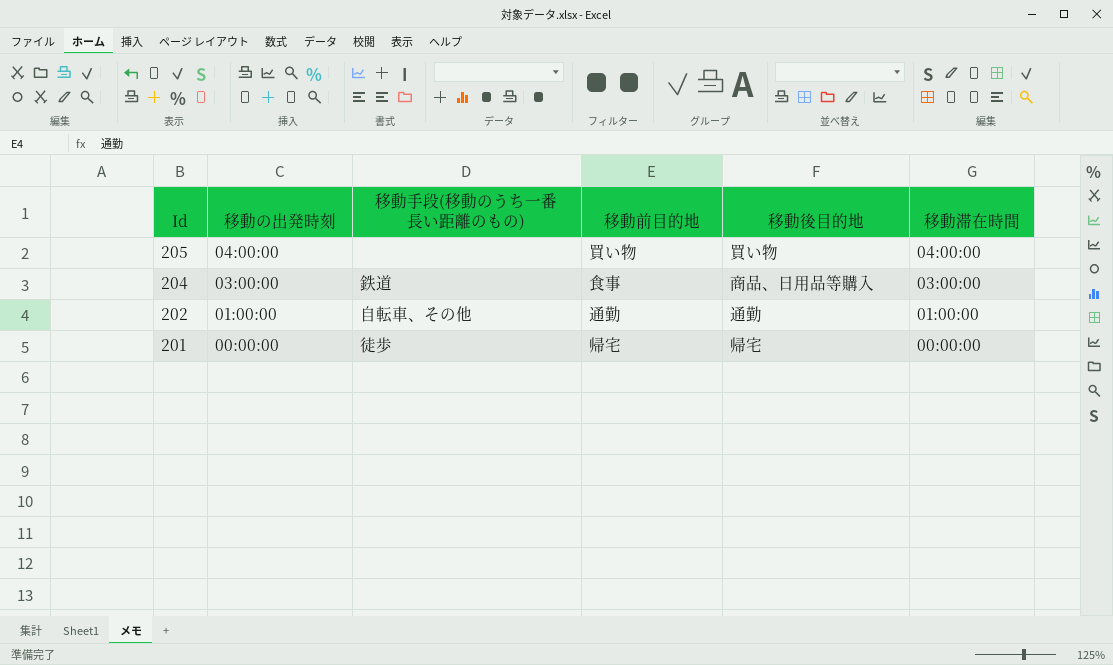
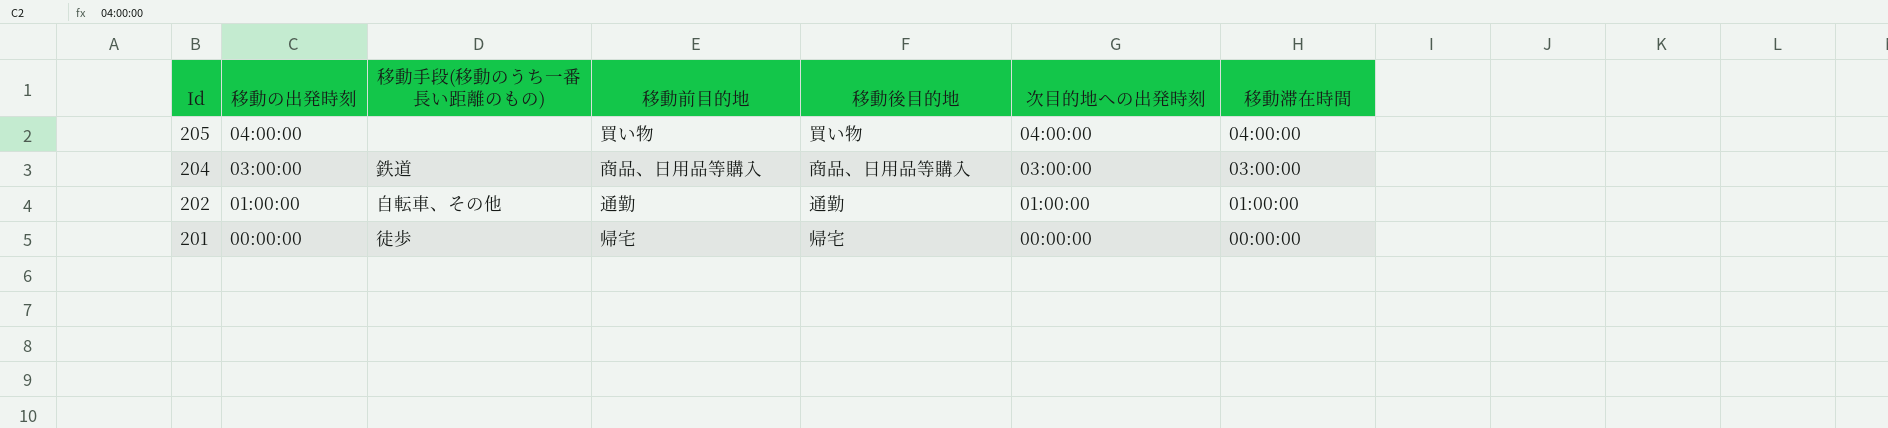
column 次目的地への出発時刻 | position: none -> 6
204 | 移動前目的地: 食事 -> 商品、日用品等購入

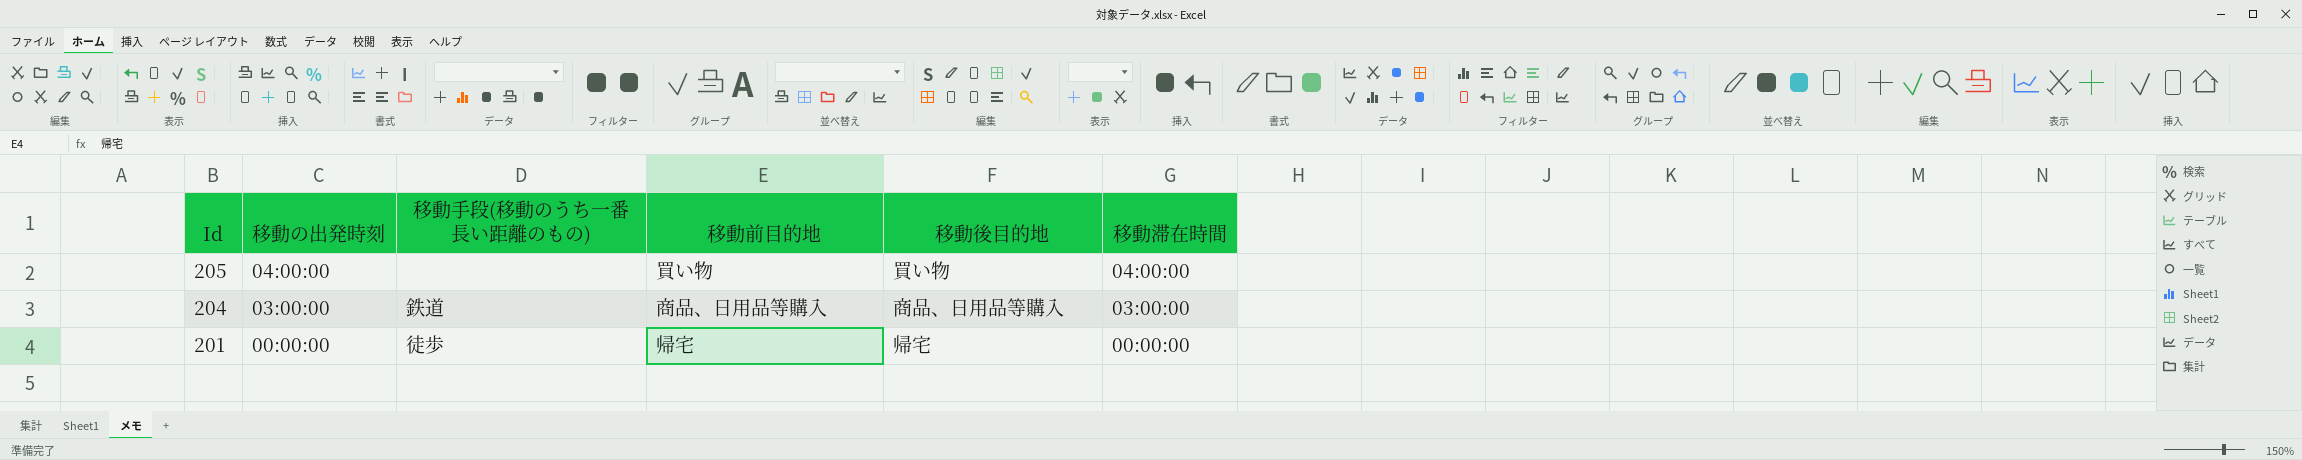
column 次目的地への出発時刻 | position: 6 -> none
row 202: 01:00:00 | 自転車、その他 | 通勤 | 通勤 | 01:00:00 | 01:00:00 -> none

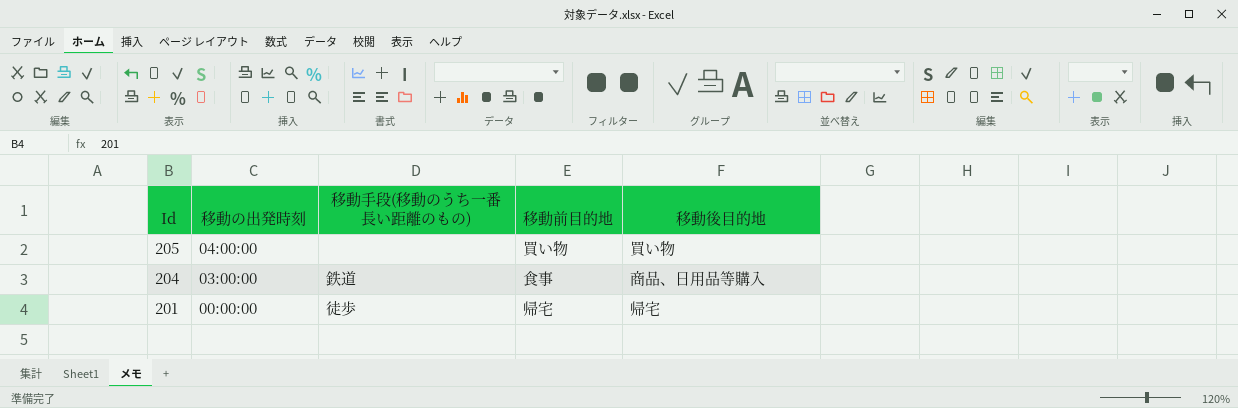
column 移動滞在時間 | position: 6 -> none
204 | 移動前目的地: 商品、日用品等購入 -> 食事

